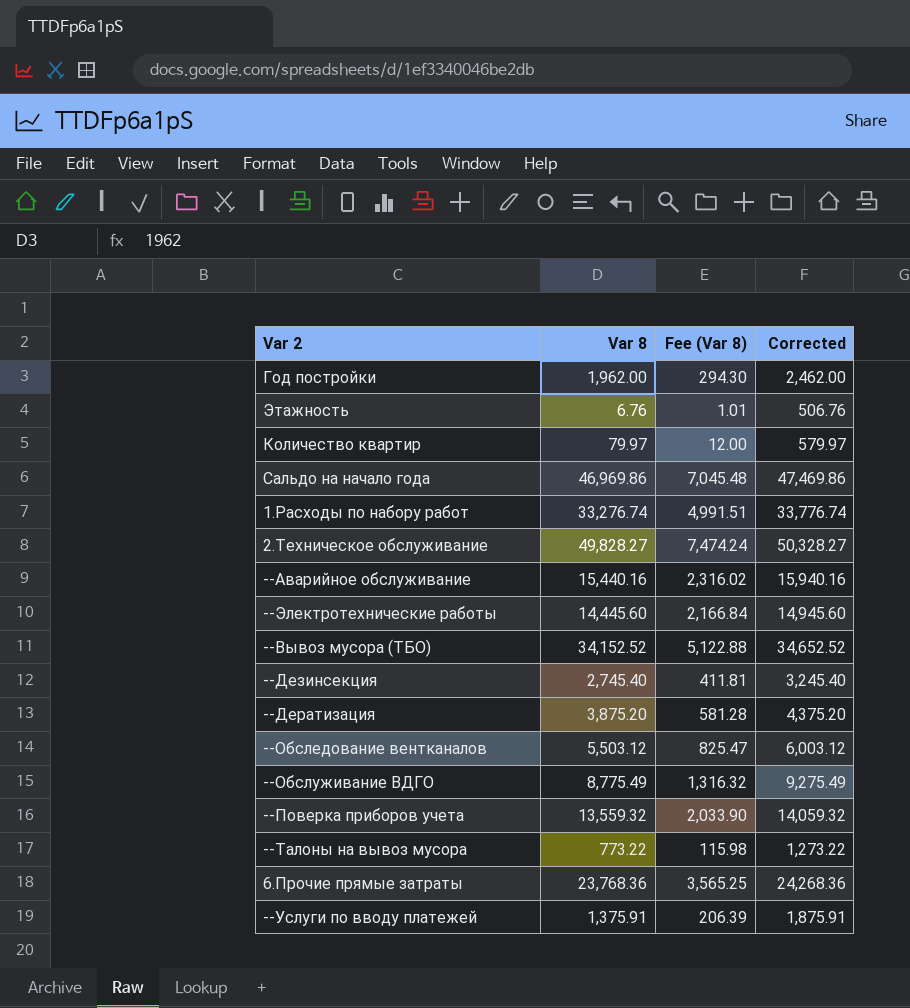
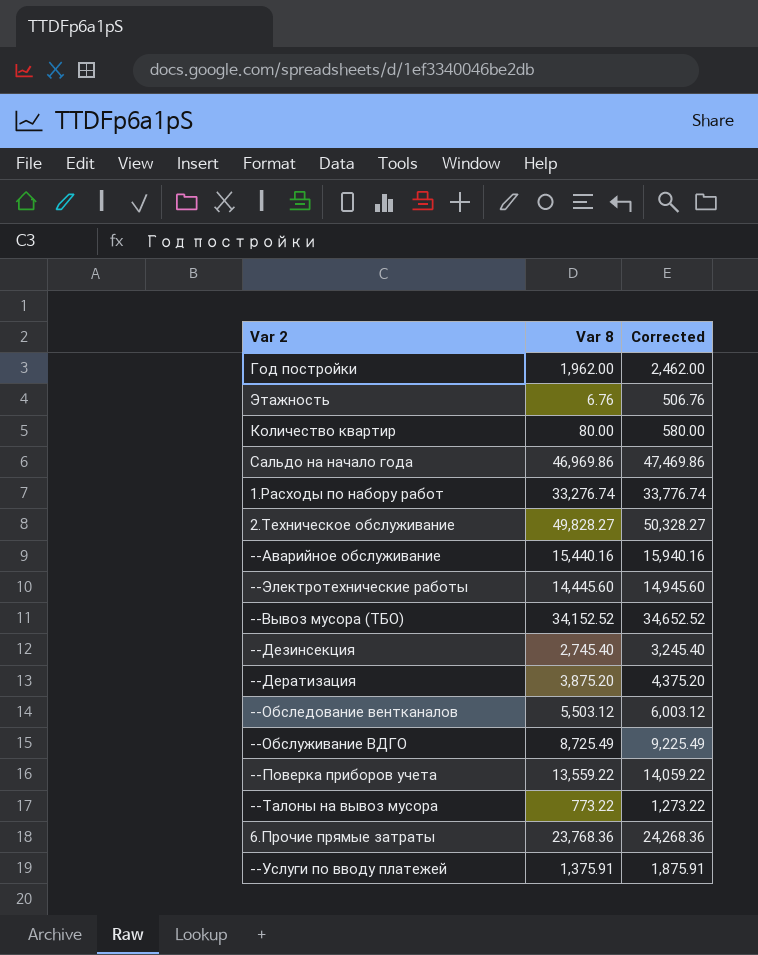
column Fee (Var 8) | formula: [Var 8] * 0.15 -> none
Количество квартир | Var 8: 79.97 -> 80.00
Количество квартир | Corrected: 579.97 -> 580.00
--Обслуживание ВДГО | Var 8: 8,775.49 -> 8,725.49
--Обслуживание ВДГО | Corrected: 9,275.49 -> 9,225.49
--Поверка приборов учета | Var 8: 13,559.32 -> 13,559.22
--Поверка приборов учета | Corrected: 14,059.32 -> 14,059.22

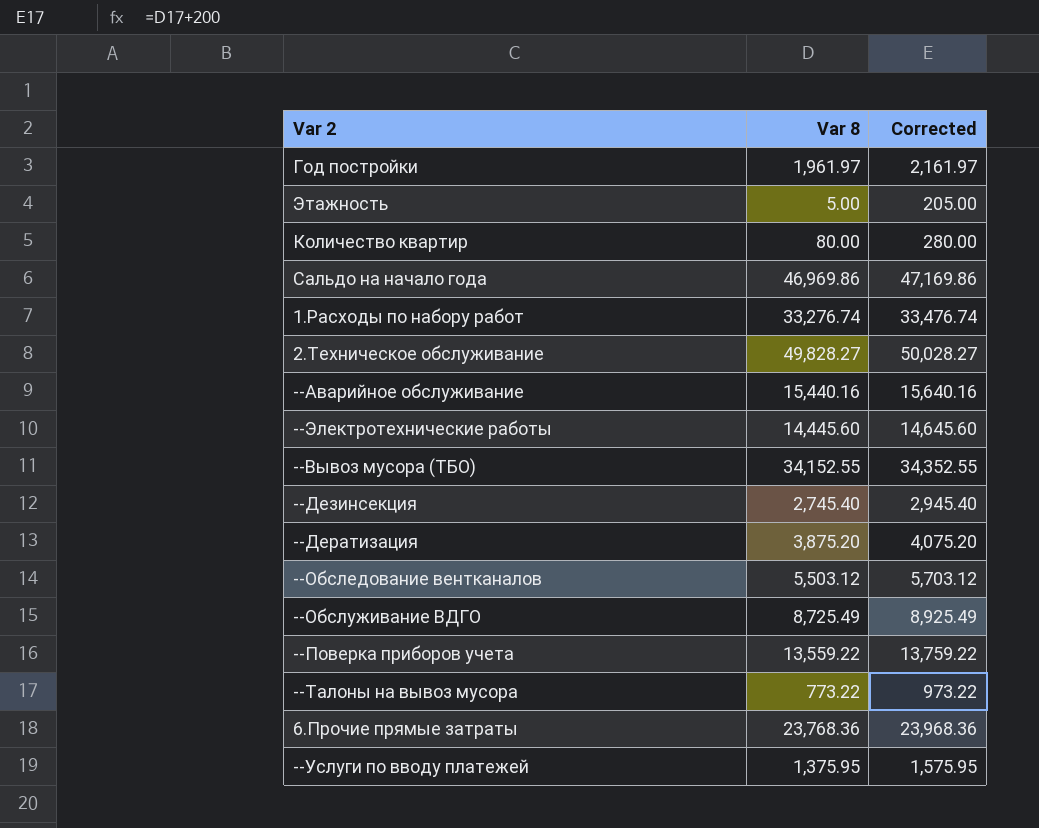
column Corrected | formula: [Var 8] + 500 -> [Var 8] + 200
Год постройки | Var 8: 1,962.00 -> 1,961.97
Этажность | Var 8: 6.76 -> 5.00
--Вывоз мусора (ТБО) | Var 8: 34,152.52 -> 34,152.55
--Услуги по вводу платежей | Var 8: 1,375.91 -> 1,375.95

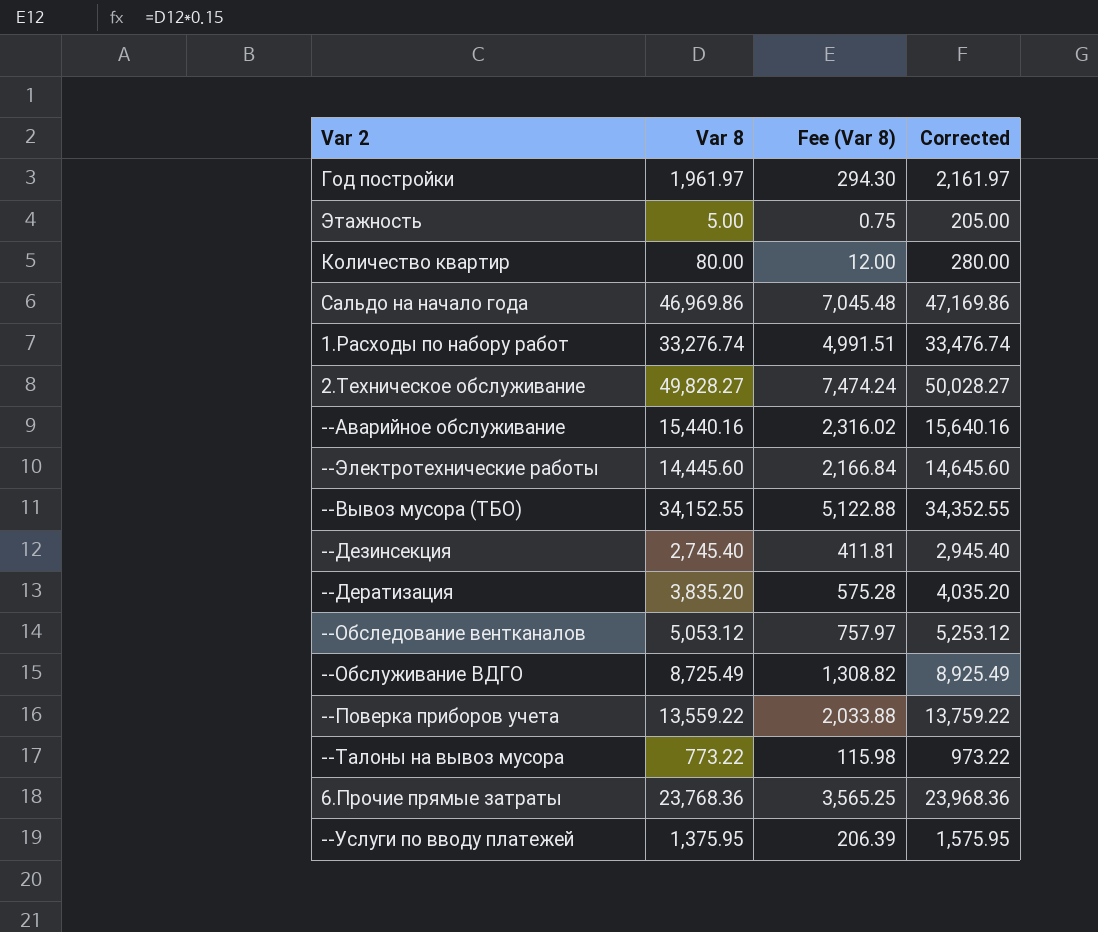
column Fee (Var 8) | formula: none -> [Var 8] * 0.15
--Дератизация | Var 8: 3,875.20 -> 3,835.20
--Дератизация | Corrected: 4,075.20 -> 4,035.20
--Обследование вентканалов | Var 8: 5,503.12 -> 5,053.12
--Обследование вентканалов | Corrected: 5,703.12 -> 5,253.12

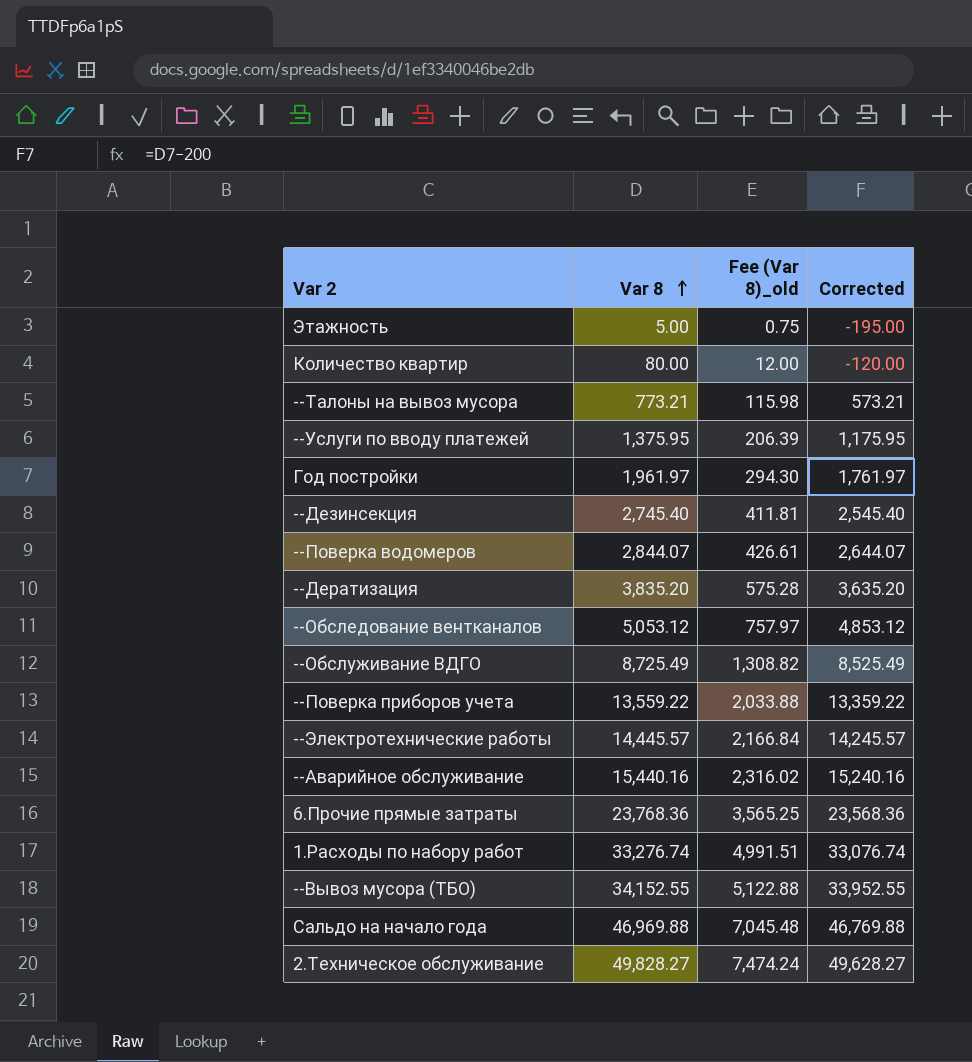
row order: none -> Var 8 ascending
column name: Fee (Var 8) -> Fee (Var 8)_old
column Corrected | formula: [Var 8] + 200 -> [Var 8] - 200
--Талоны на вывоз мусора | Var 8: 773.22 -> 773.21
row --Поверка водомеров: none -> 2,844.07 | 426.61 | 2,644.07
--Электротехнические работы | Var 8: 14,445.60 -> 14,445.57
Сальдо на начало года | Var 8: 46,969.86 -> 46,969.88

